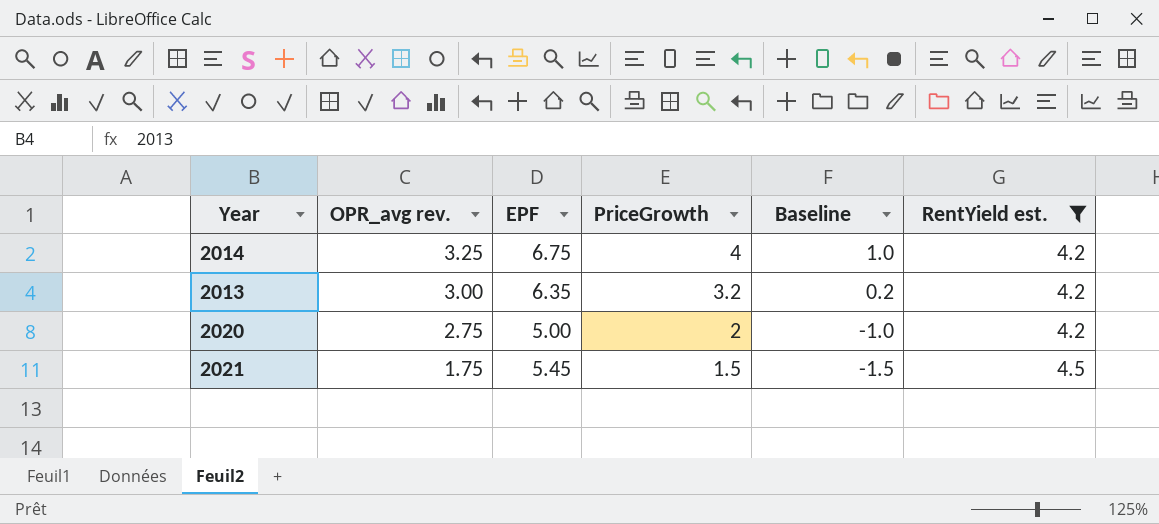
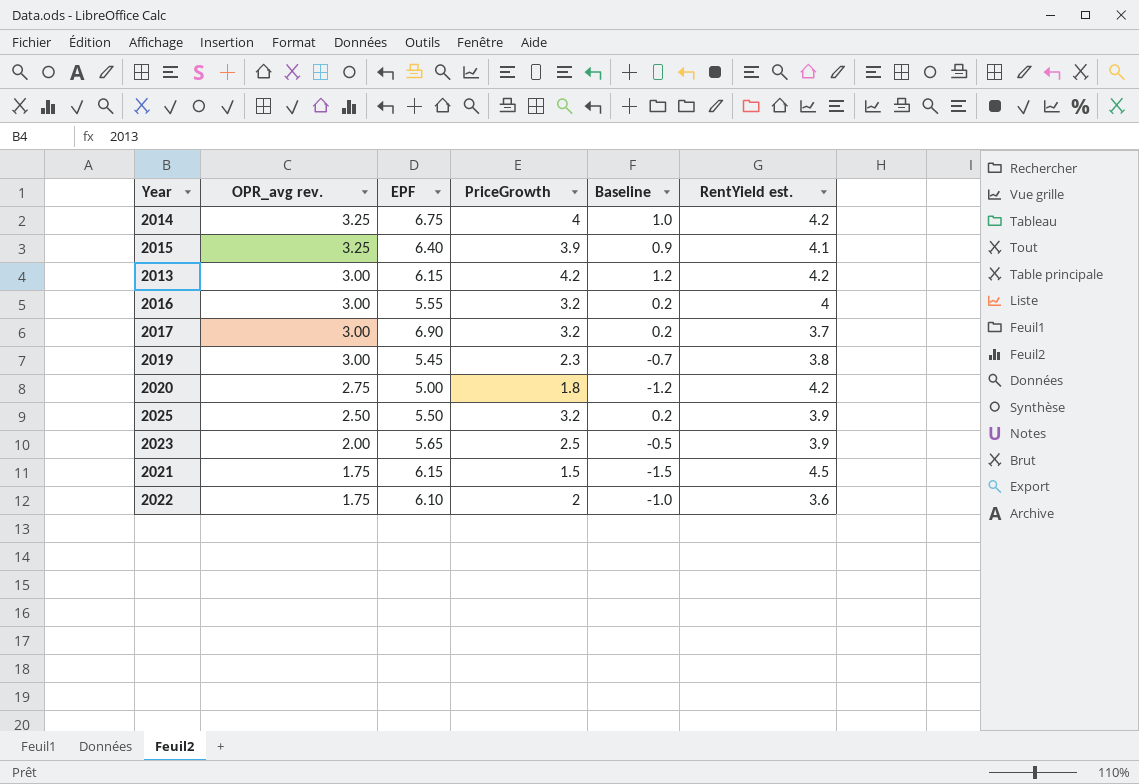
filter: RentYield est. >= 4.2 -> none
2013 | EPF: 6.35 -> 6.15
2013 | PriceGrowth: 3.2 -> 4.2
2013 | Baseline: 0.2 -> 1.2
2020 | PriceGrowth: 2 -> 1.8
2020 | Baseline: -1.0 -> -1.2
2021 | EPF: 5.45 -> 6.15

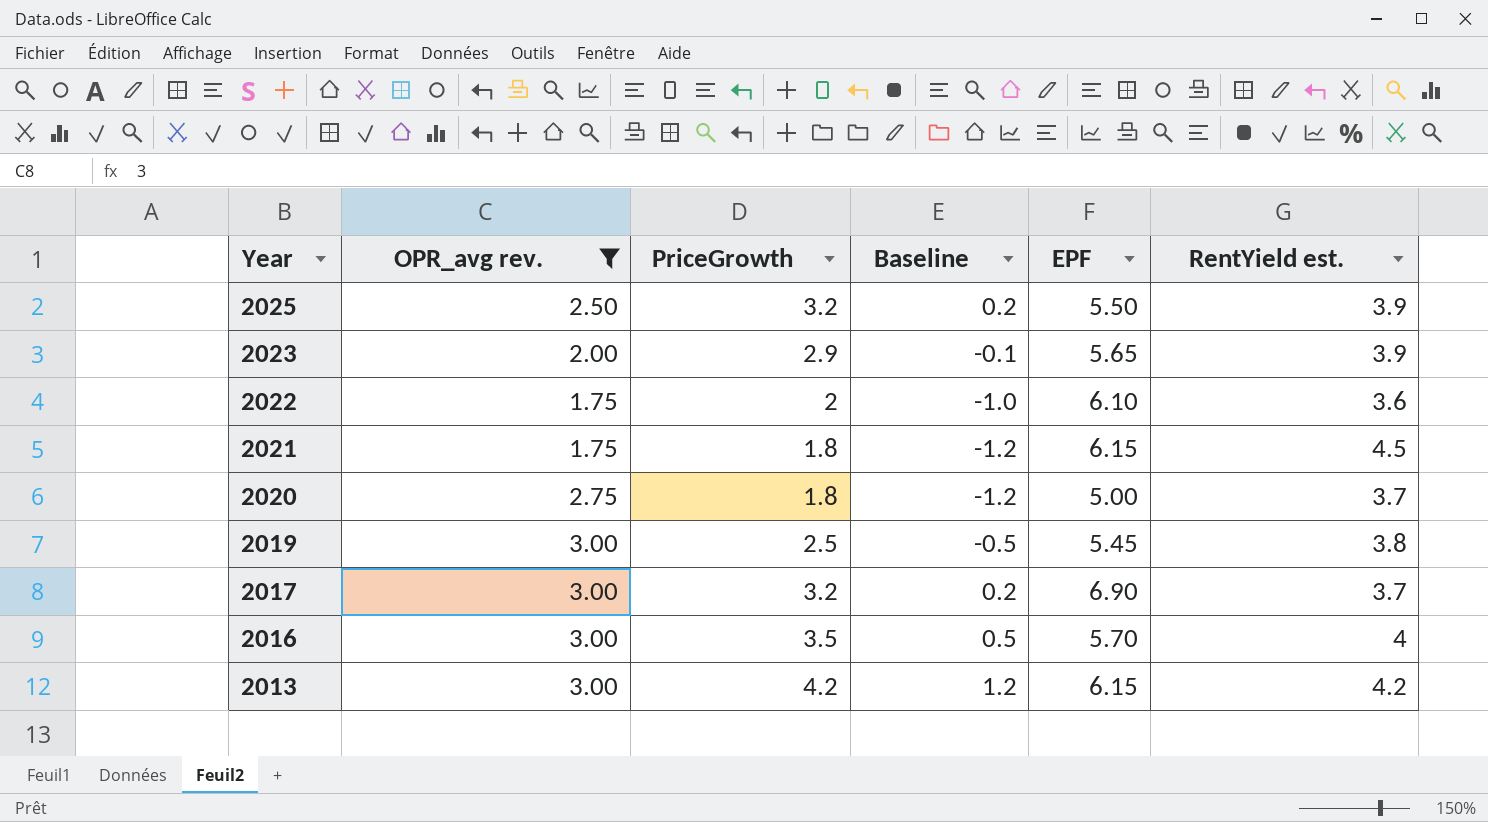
filter: none -> OPR_avg rev. != 3.25
row order: OPR_avg rev. descending -> Year descending
column EPF | position: 3 -> 5
2023 | PriceGrowth: 2.5 -> 2.9
2023 | Baseline: -0.5 -> -0.1
2021 | PriceGrowth: 1.5 -> 1.8
2021 | Baseline: -1.5 -> -1.2
2020 | RentYield est.: 4.2 -> 3.7
2019 | PriceGrowth: 2.3 -> 2.5
2019 | Baseline: -0.7 -> -0.5
2016 | PriceGrowth: 3.2 -> 3.5
2016 | Baseline: 0.2 -> 0.5
2016 | EPF: 5.55 -> 5.70

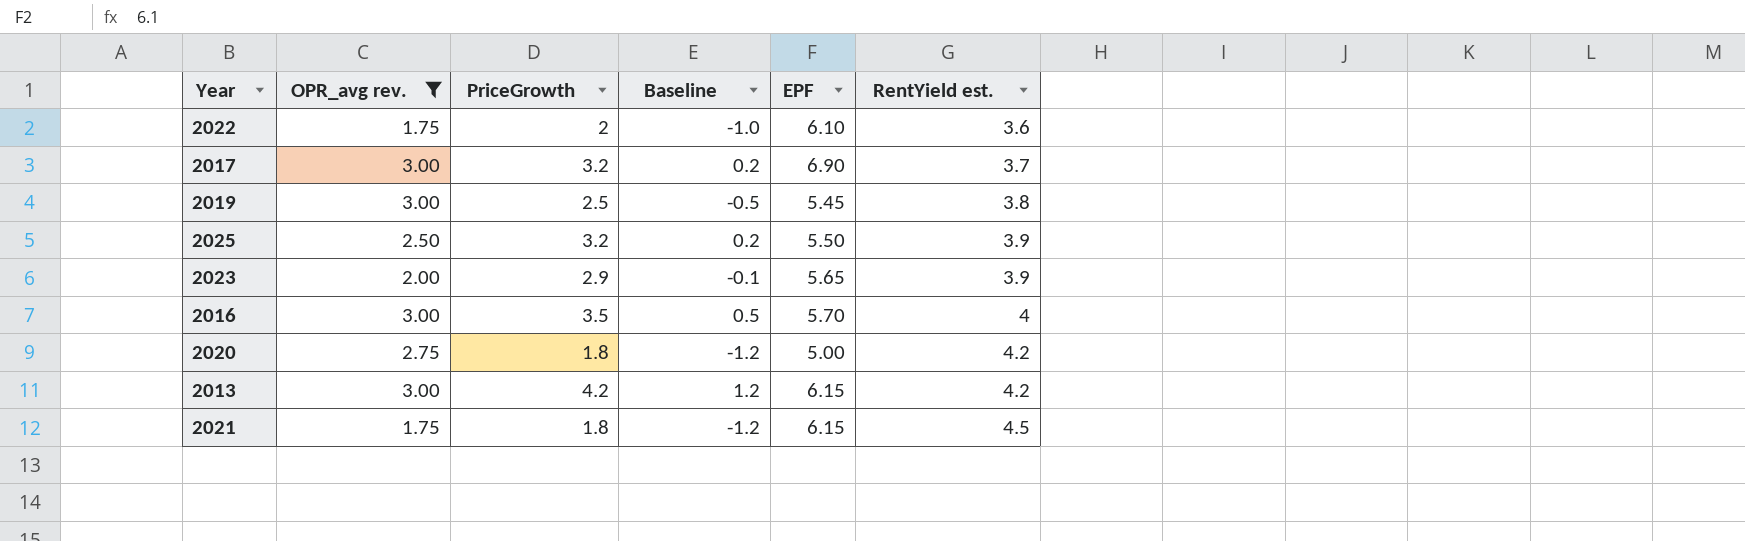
row order: Year descending -> RentYield est. ascending
2020 | RentYield est.: 3.7 -> 4.2

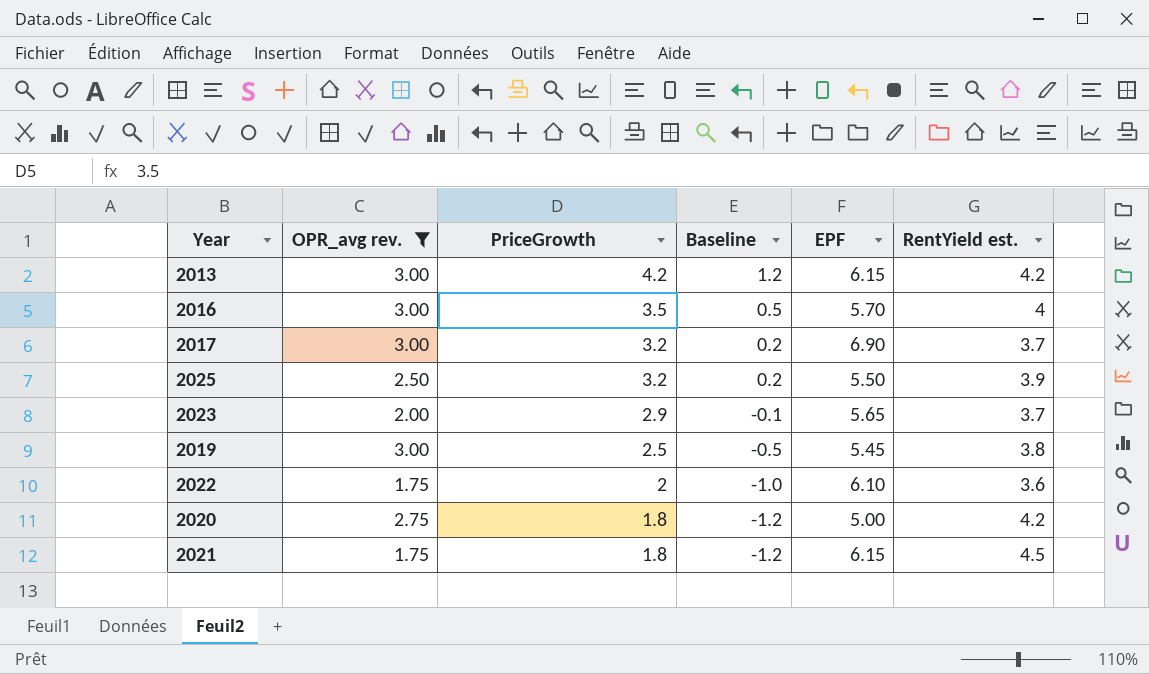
row order: RentYield est. ascending -> PriceGrowth descending
2023 | RentYield est.: 3.9 -> 3.7

